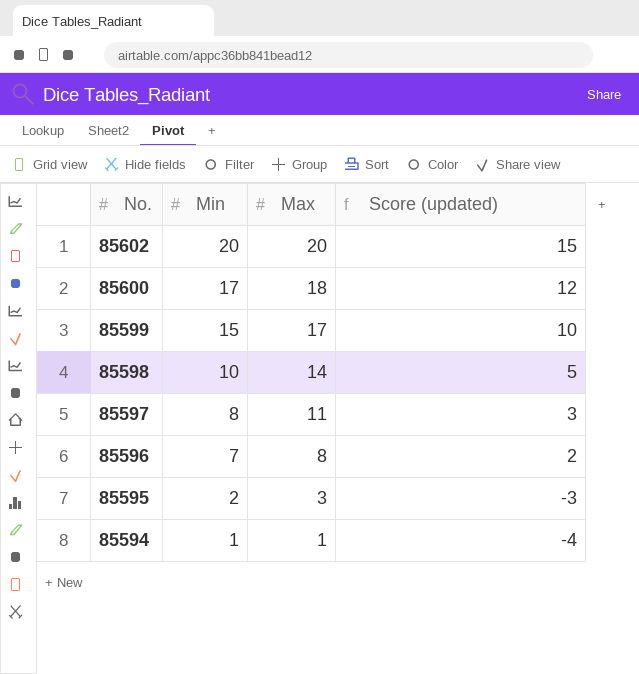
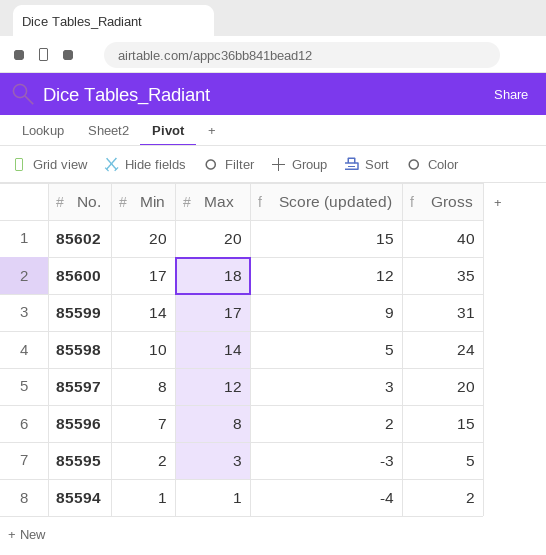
column Gross | formula: none -> [Min] + [Max]
85599 | Min: 15 -> 14
85599 | Score (updated): 10 -> 9
85597 | Max: 11 -> 12

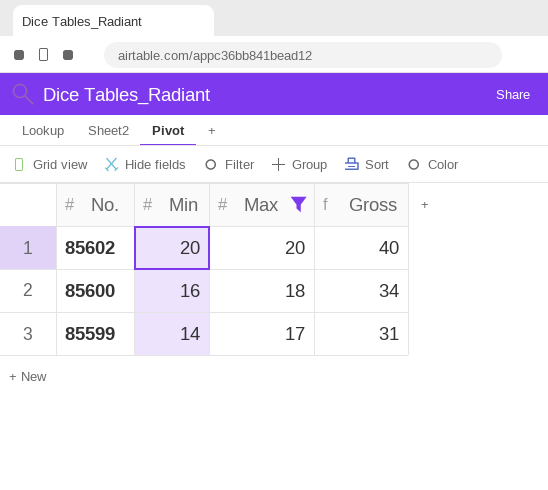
filter: none -> Max >= 17
column Score (updated) | formula: [Min] - 5 -> none
85600 | Min: 17 -> 16
85600 | Gross: 35 -> 34

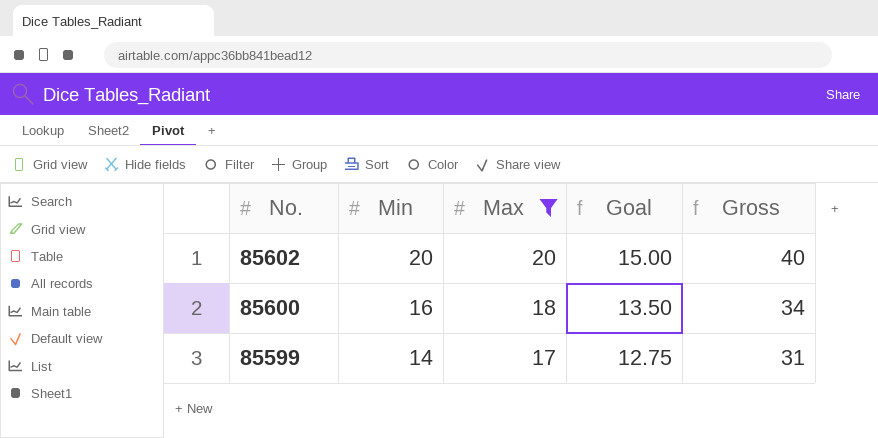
column Goal | formula: none -> [Max] * 0.75

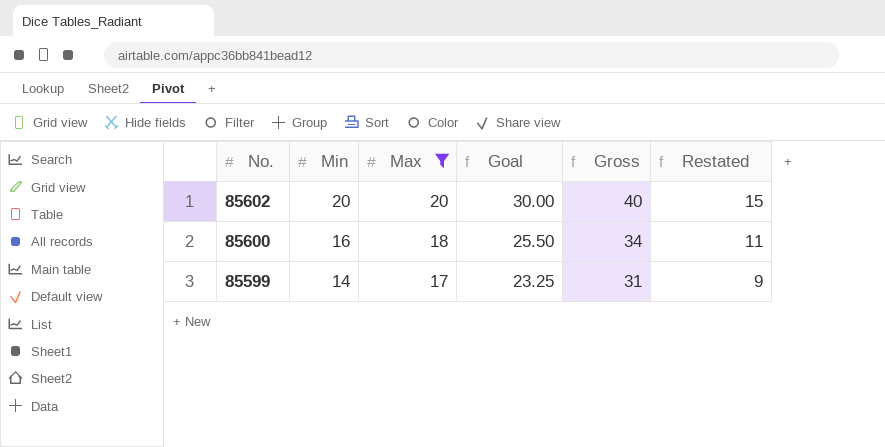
column Goal | formula: [Max] * 0.75 -> [Gross] * 0.75
column Restated | formula: none -> [Min] - 5

